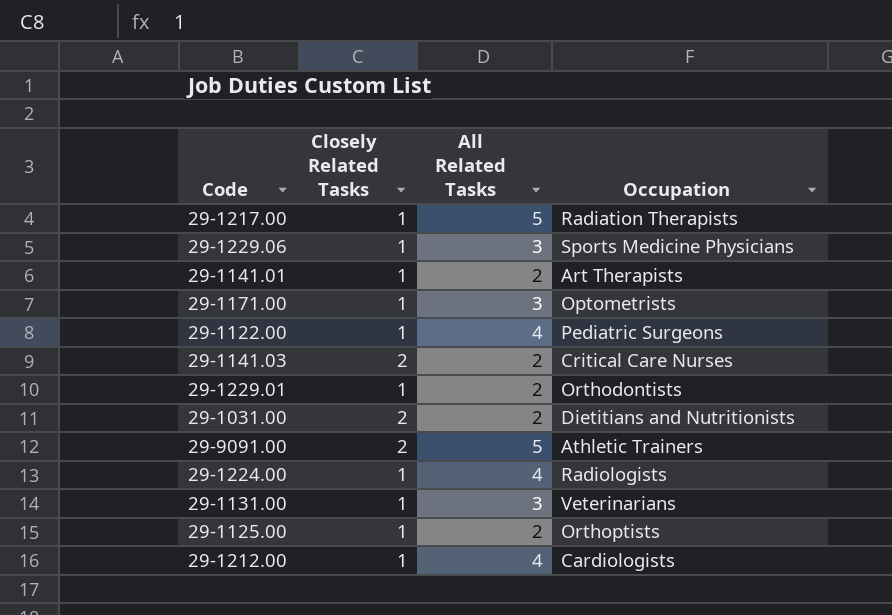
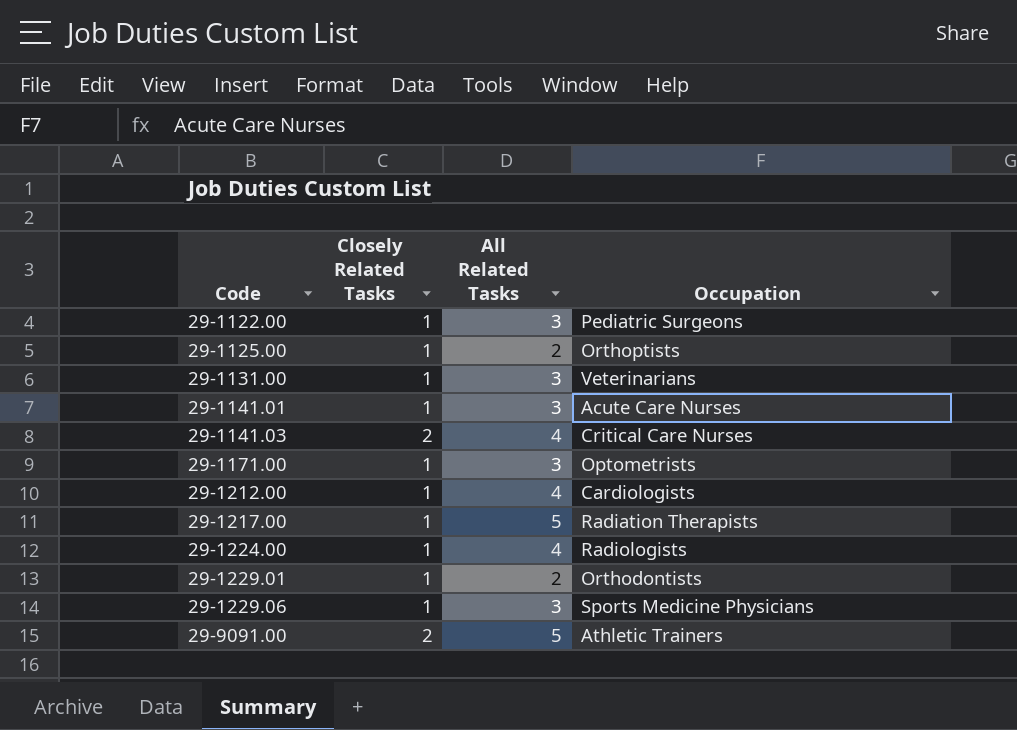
row order: none -> Code ascending
row 29-1031.00: 2 | 2 | Dietitians and Nutritionists -> none
29-1122.00 | All Related Tasks: 4 -> 3
29-1141.01 | All Related Tasks: 2 -> 3
29-1141.01 | Occupation: Art Therapists -> Acute Care Nurses
29-1141.03 | All Related Tasks: 2 -> 4

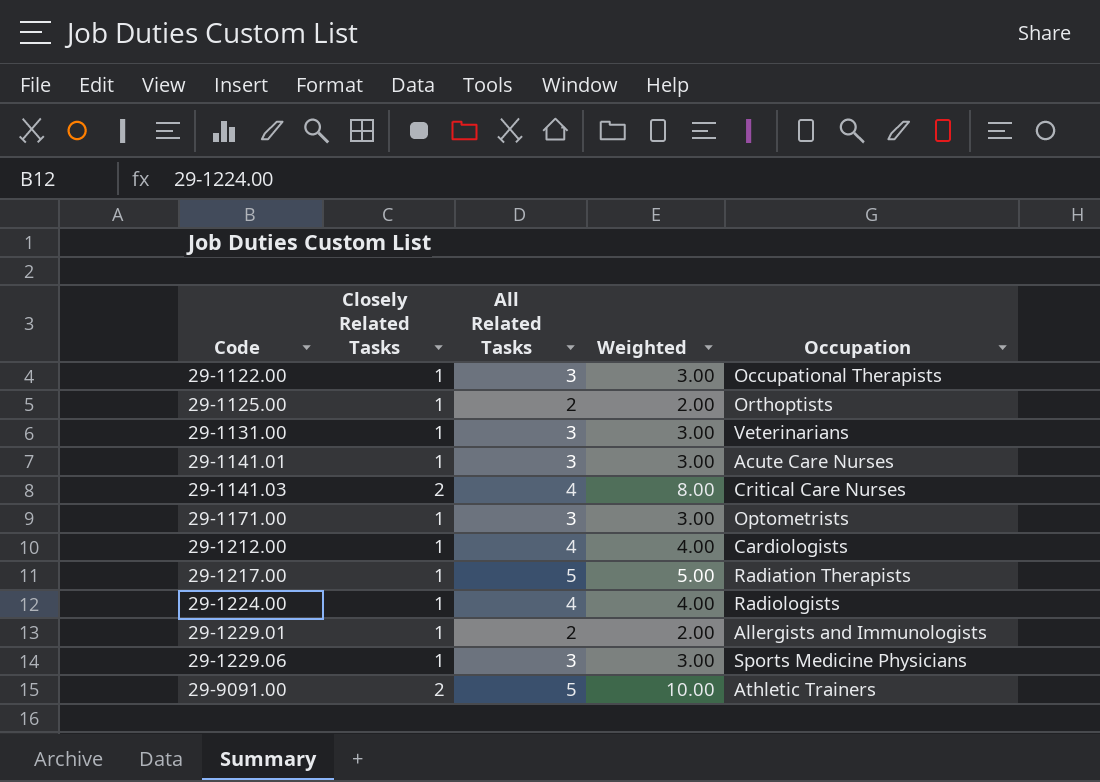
column Weighted | formula: none -> [Closely Related Tasks] * [All Related Tasks]
29-1122.00 | Occupation: Pediatric Surgeons -> Occupational Therapists
29-1229.01 | Occupation: Orthodontists -> Allergists and Immunologists

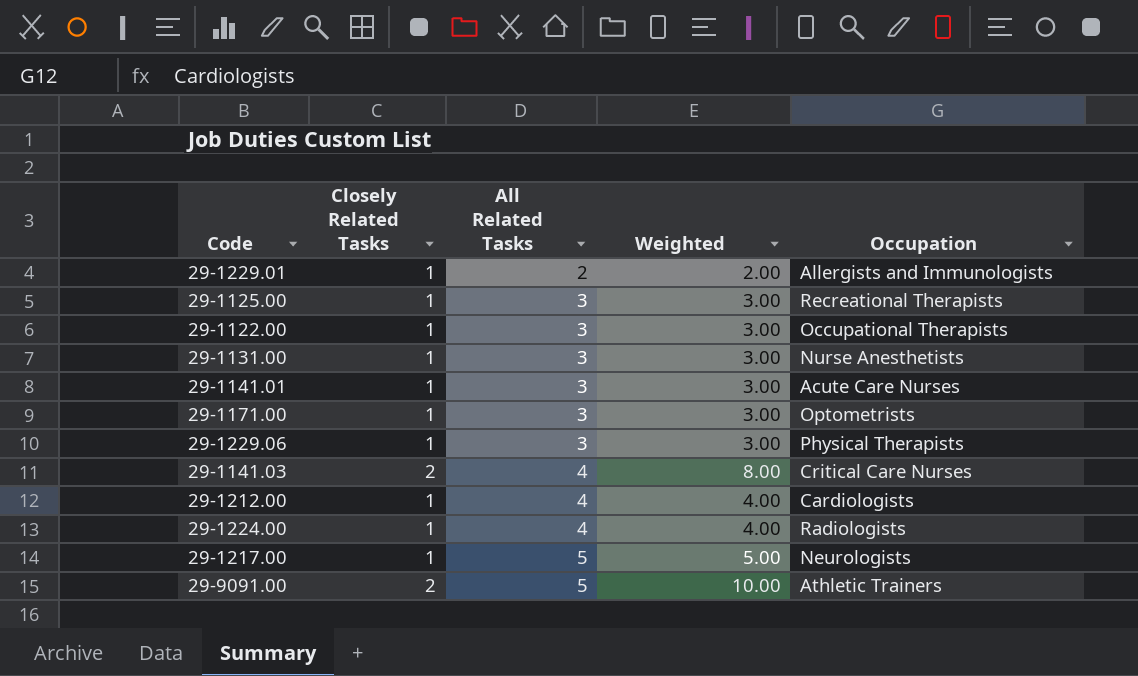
row order: Code ascending -> All Related Tasks ascending
29-1125.00 | All Related Tasks: 2 -> 3
29-1125.00 | Weighted: 2.00 -> 3.00
29-1125.00 | Occupation: Orthoptists -> Recreational Therapists
29-1131.00 | Occupation: Veterinarians -> Nurse Anesthetists
29-1229.06 | Occupation: Sports Medicine Physicians -> Physical Therapists
29-1217.00 | Occupation: Radiation Therapists -> Neurologists

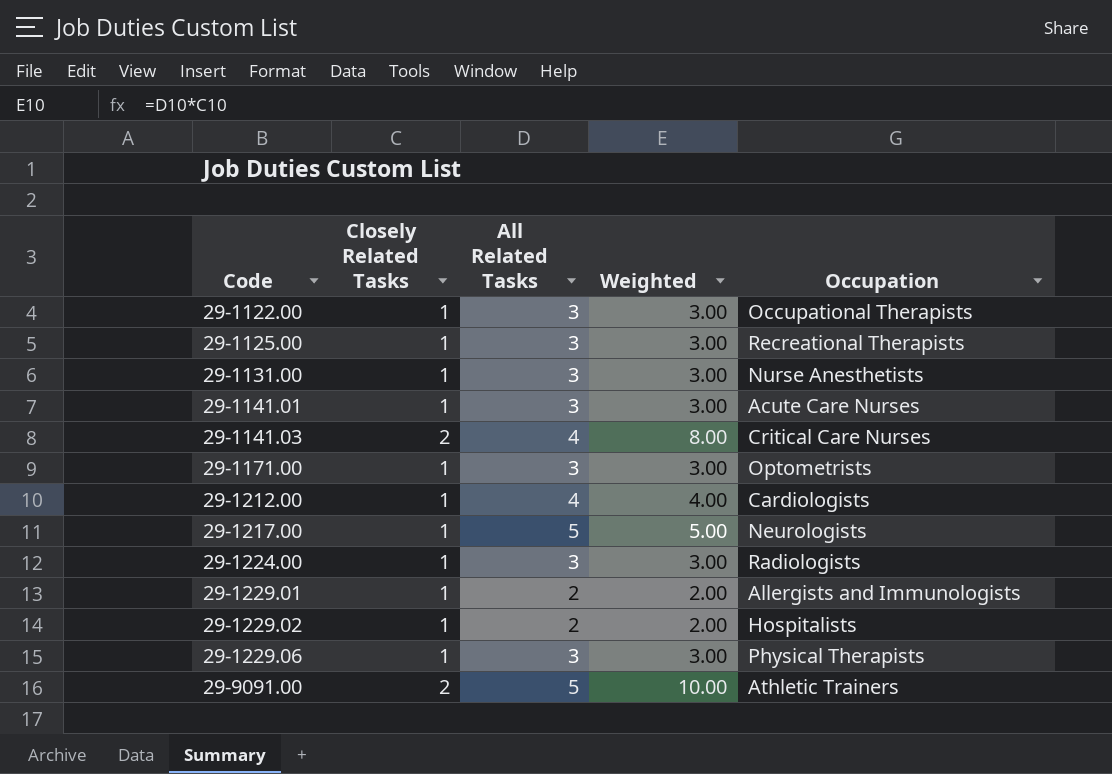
row order: All Related Tasks ascending -> Code ascending
29-1224.00 | All Related Tasks: 4 -> 3
29-1224.00 | Weighted: 4.00 -> 3.00
row 29-1229.02: none -> 1 | 2 | 2.00 | Hospitalists

